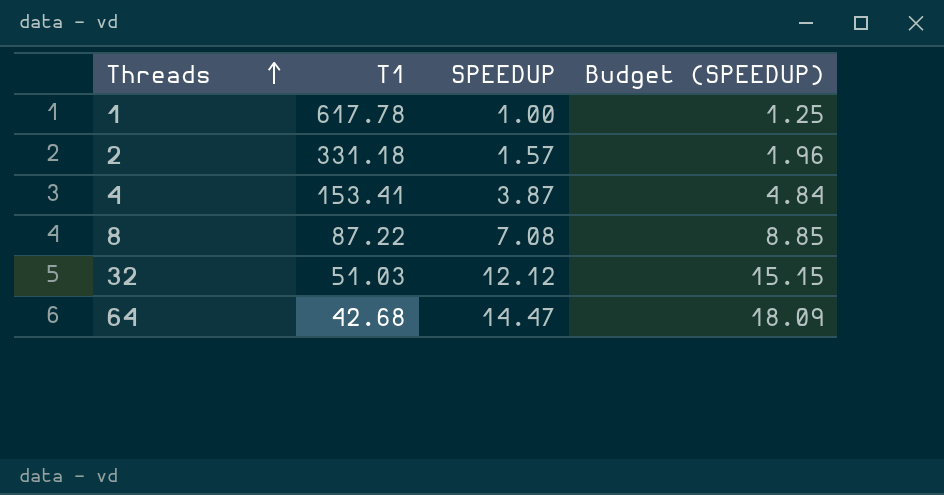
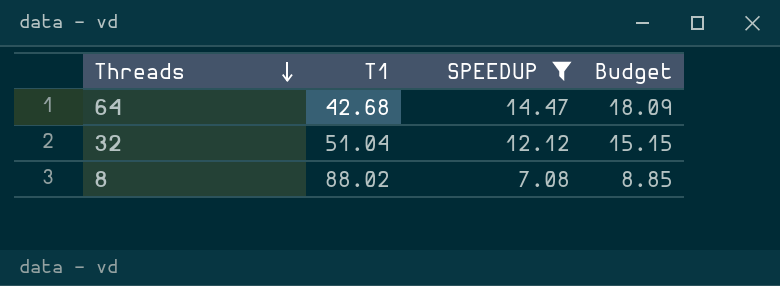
filter: none -> SPEEDUP >= 7.08
row order: Threads ascending -> Threads descending
column name: Budget (SPEEDUP) -> Budget
32 | T1: 51.03 -> 51.04
8 | T1: 87.22 -> 88.02

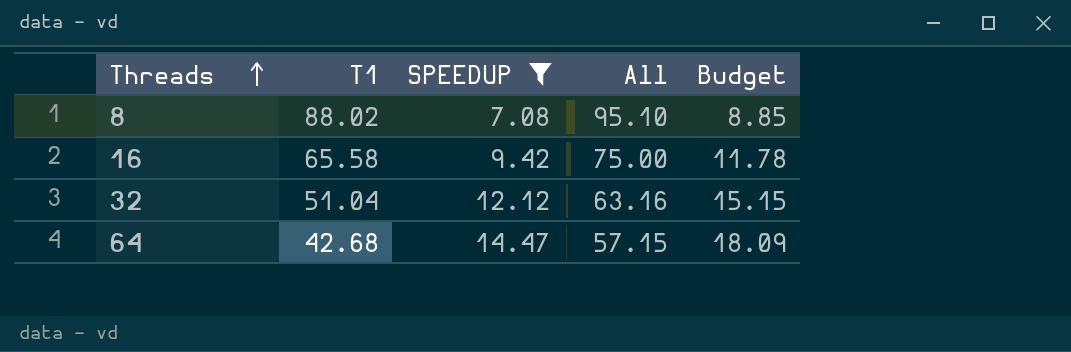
row order: Threads descending -> Threads ascending
column All | formula: none -> [T1] + [SPEEDUP]
row 16: none -> 65.58 | 9.42 | 75.00 | 11.78

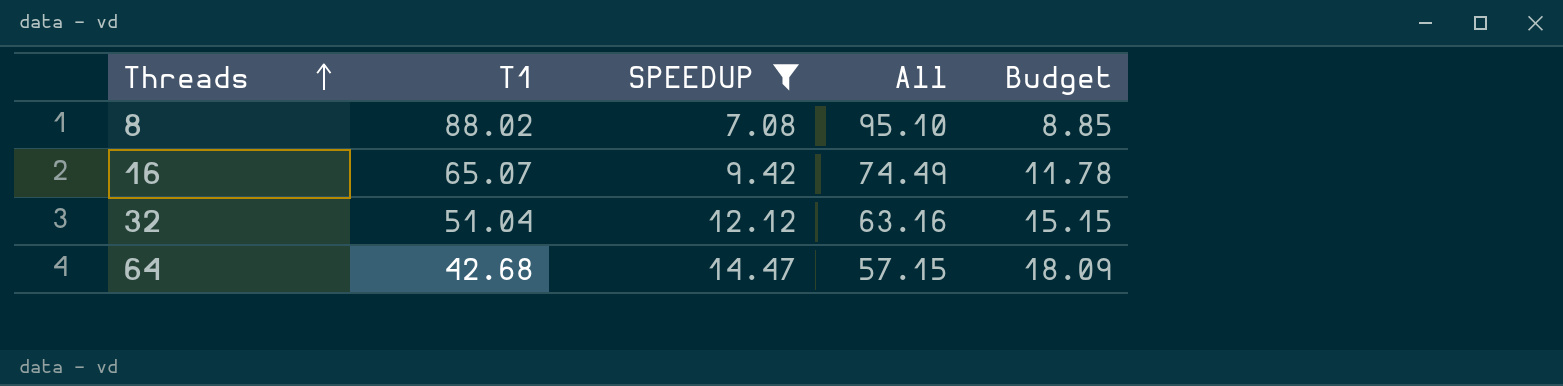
16 | T1: 65.58 -> 65.07
16 | All: 75.00 -> 74.49

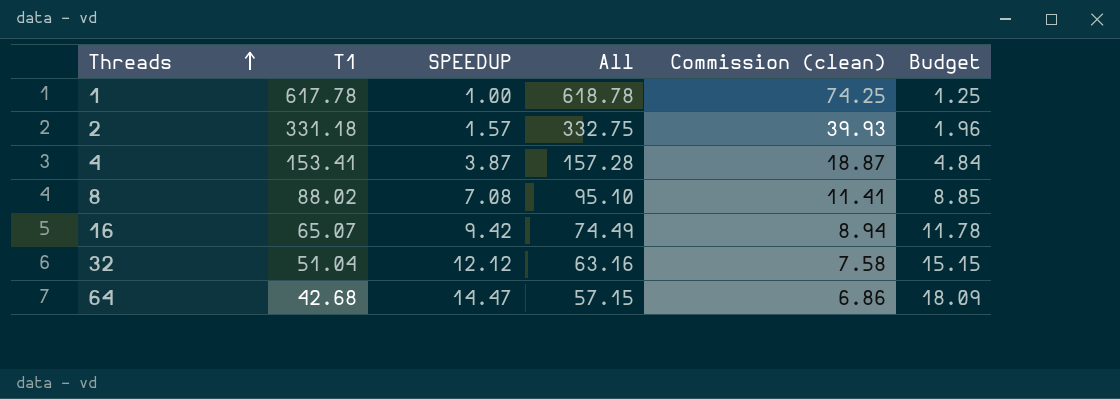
filter: SPEEDUP >= 7.08 -> none
column Commission (clean) | formula: none -> [All] * 0.12

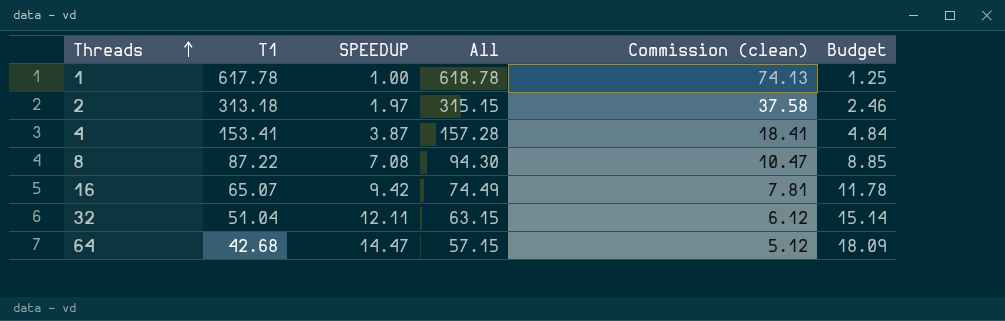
column Commission (clean) | formula: [All] * 0.12 -> [T1] * 0.12
2 | T1: 331.18 -> 313.18
2 | SPEEDUP: 1.57 -> 1.97
2 | All: 332.75 -> 315.15
2 | Budget: 1.96 -> 2.46
8 | T1: 88.02 -> 87.22
8 | All: 95.10 -> 94.30
32 | SPEEDUP: 12.12 -> 12.11
32 | All: 63.16 -> 63.15
32 | Budget: 15.15 -> 15.14

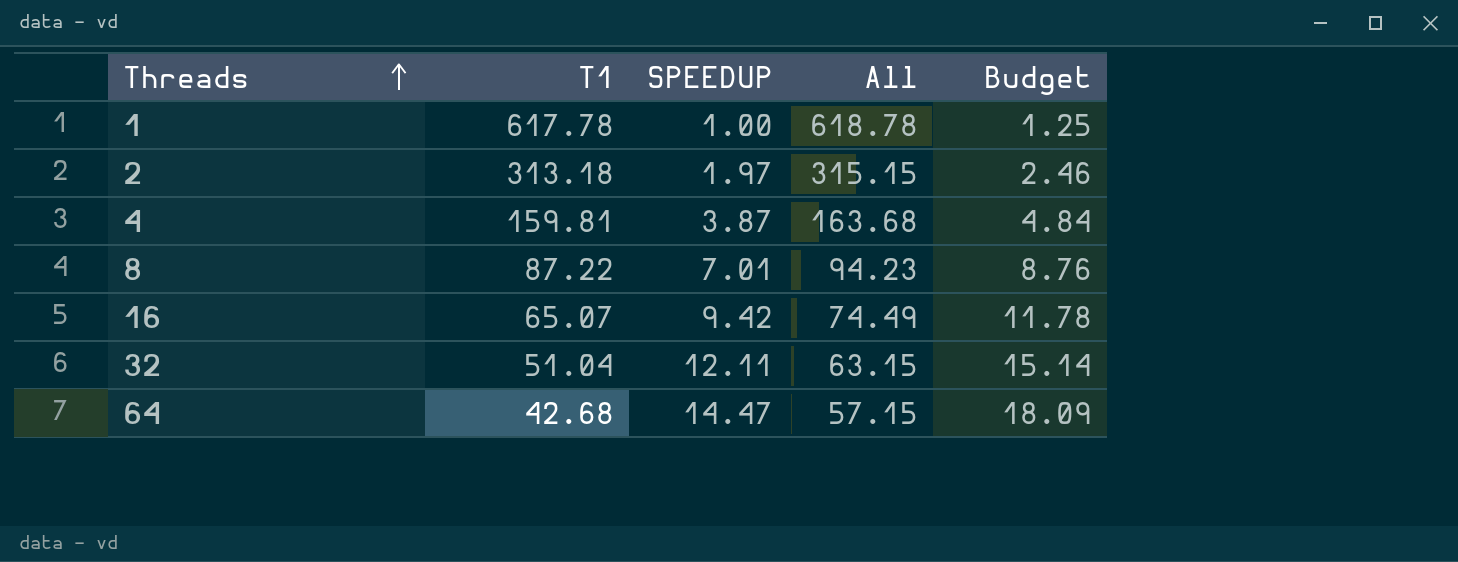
column Commission (clean) | formula: [T1] * 0.12 -> none
4 | T1: 153.41 -> 159.81
4 | All: 157.28 -> 163.68
8 | SPEEDUP: 7.08 -> 7.01
8 | All: 94.30 -> 94.23
8 | Budget: 8.85 -> 8.76

